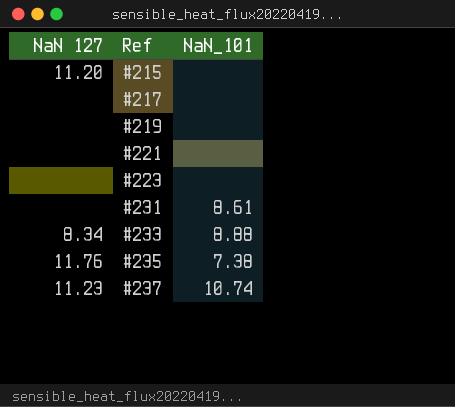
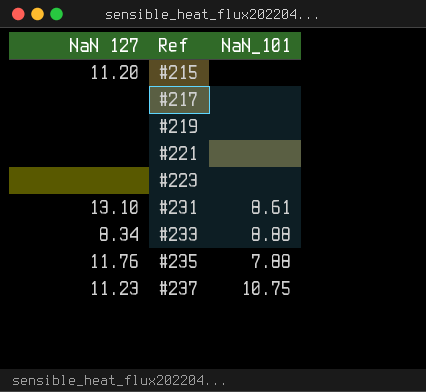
#231 | NaN 127: none -> 13.10
#235 | NaN_101: 7.38 -> 7.88
#237 | NaN_101: 10.74 -> 10.75

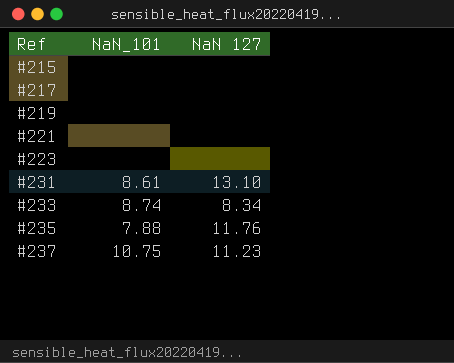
column NaN 127 | position: 1 -> 3
#215 | NaN 127: 11.20 -> none
#233 | NaN_101: 8.88 -> 8.74

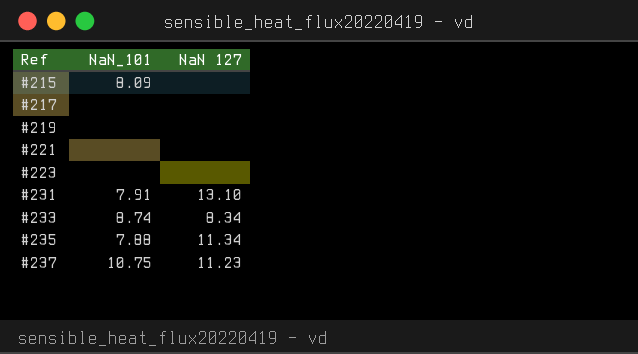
#215 | NaN_101: none -> 8.09
#231 | NaN_101: 8.61 -> 7.91
#235 | NaN 127: 11.76 -> 11.34

